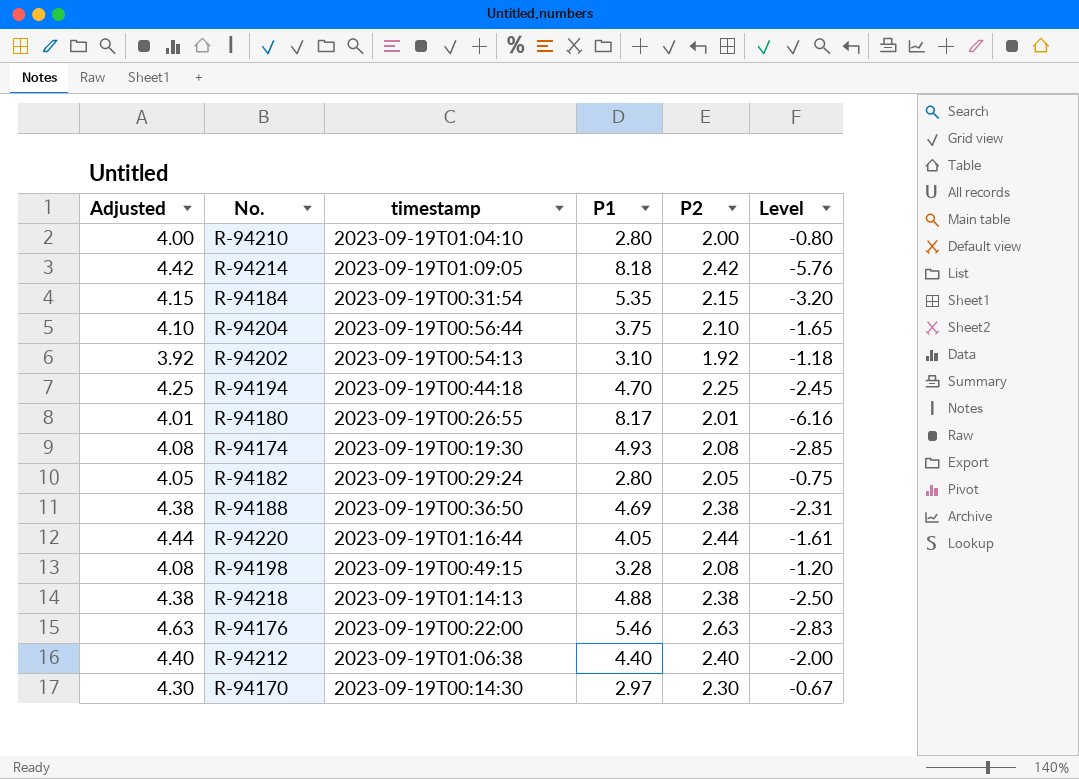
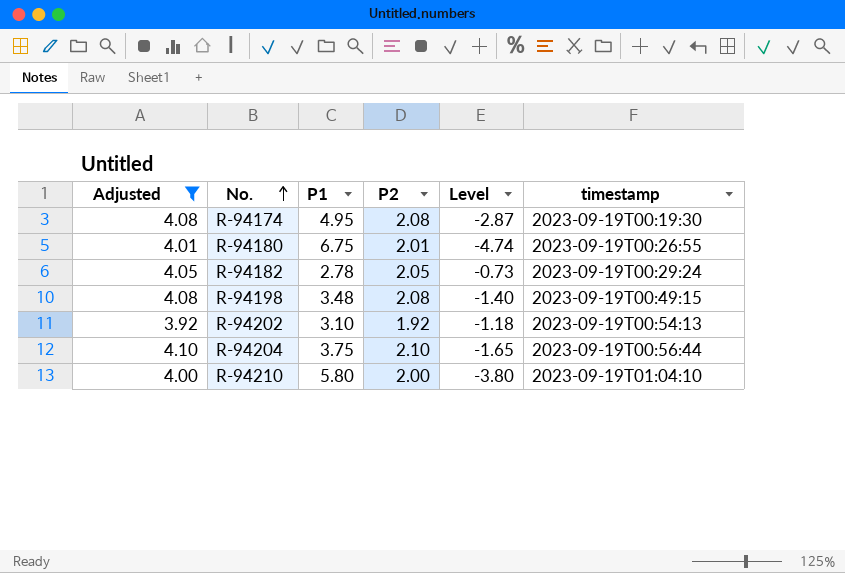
filter: none -> Adjusted <= 4.10
row order: none -> No. ascending
column timestamp | position: 3 -> 6
R-94174 | P1: 4.93 -> 4.95
R-94174 | Level: -2.85 -> -2.87
R-94180 | P1: 8.17 -> 6.75
R-94180 | Level: -6.16 -> -4.74
R-94182 | P1: 2.80 -> 2.78
R-94182 | Level: -0.75 -> -0.73
R-94198 | P1: 3.28 -> 3.48
R-94198 | Level: -1.20 -> -1.40
R-94210 | P1: 2.80 -> 5.80
R-94210 | Level: -0.80 -> -3.80

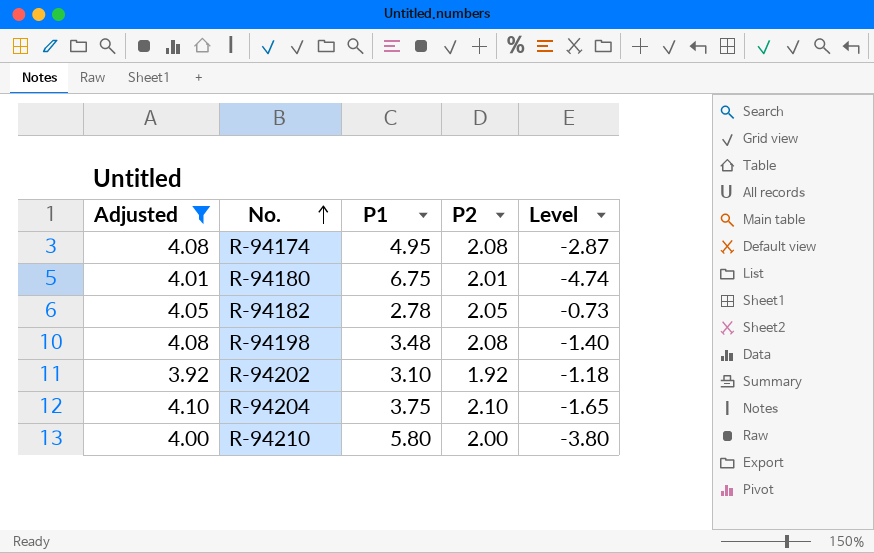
column timestamp | position: 6 -> none

